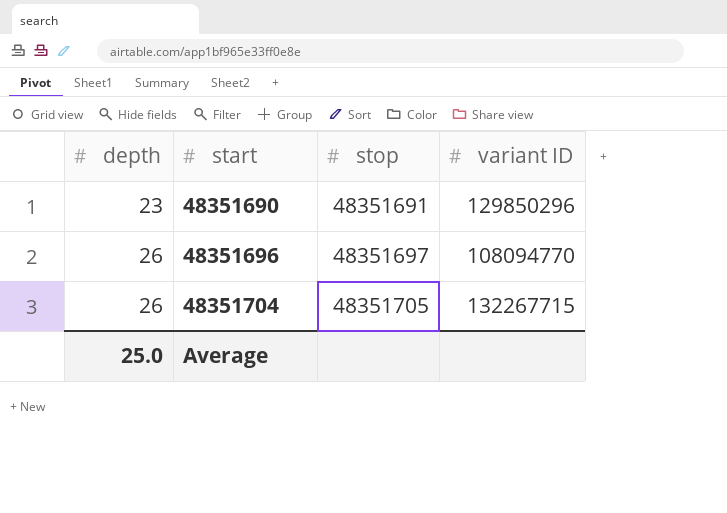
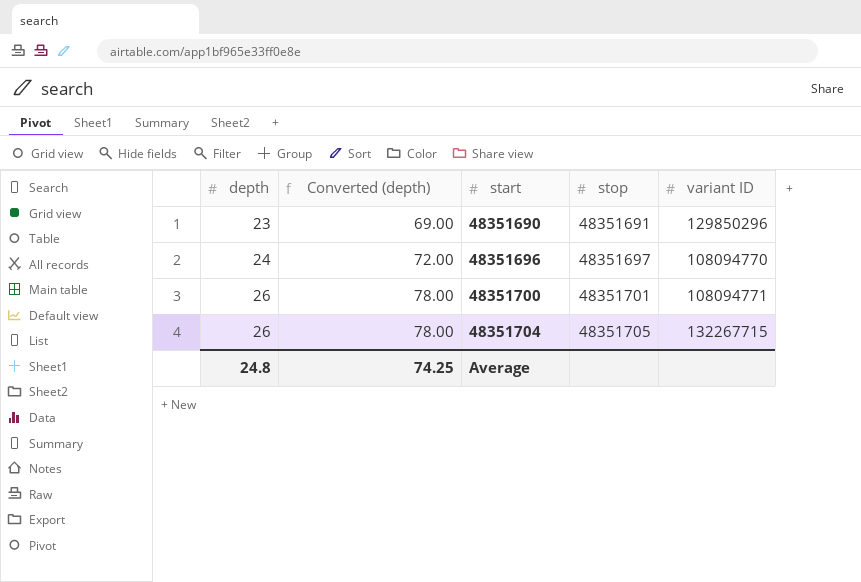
column Converted (depth) | formula: none -> [depth] * 3
48351696 | depth: 26 -> 24
row 48351700: none -> 26 | 78.00 | 48351701 | 108094771
Average | depth: 25.0 -> 24.8

